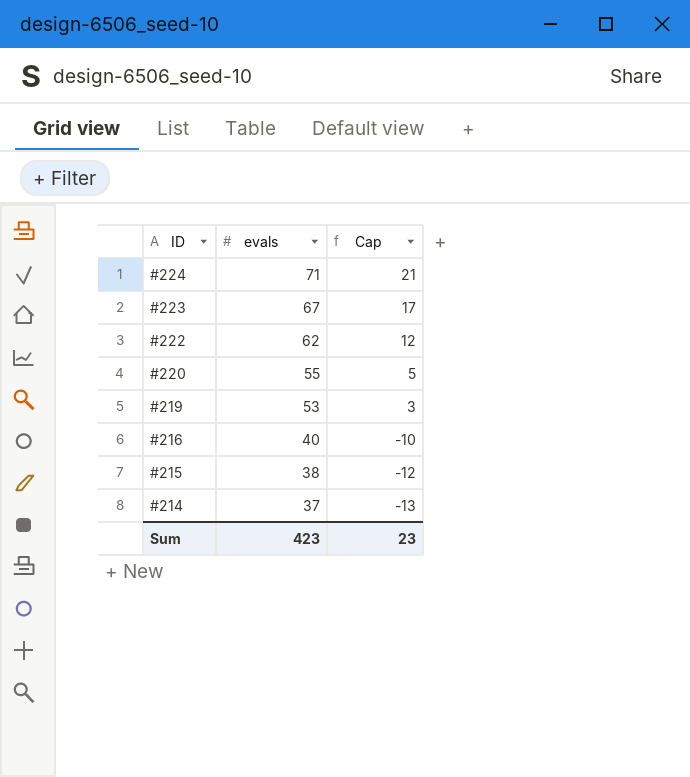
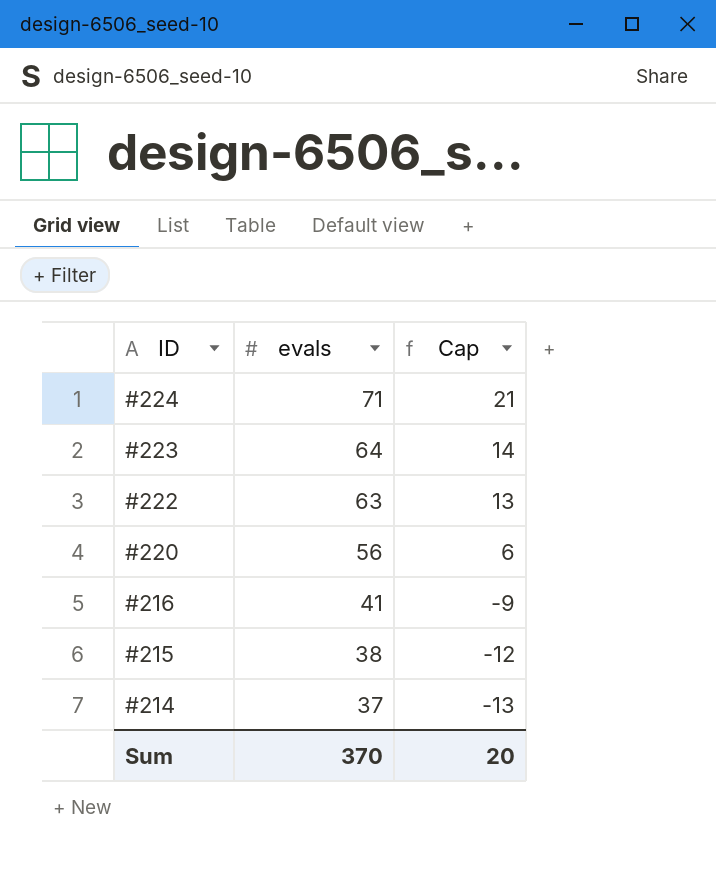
row #219: 53 | 3 -> none
#223 | evals: 67 -> 64
#223 | Cap: 17 -> 14
#222 | evals: 62 -> 63
#222 | Cap: 12 -> 13
#220 | evals: 55 -> 56
#220 | Cap: 5 -> 6
#216 | evals: 40 -> 41
#216 | Cap: -10 -> -9
Sum | evals: 423 -> 370
Sum | Cap: 23 -> 20

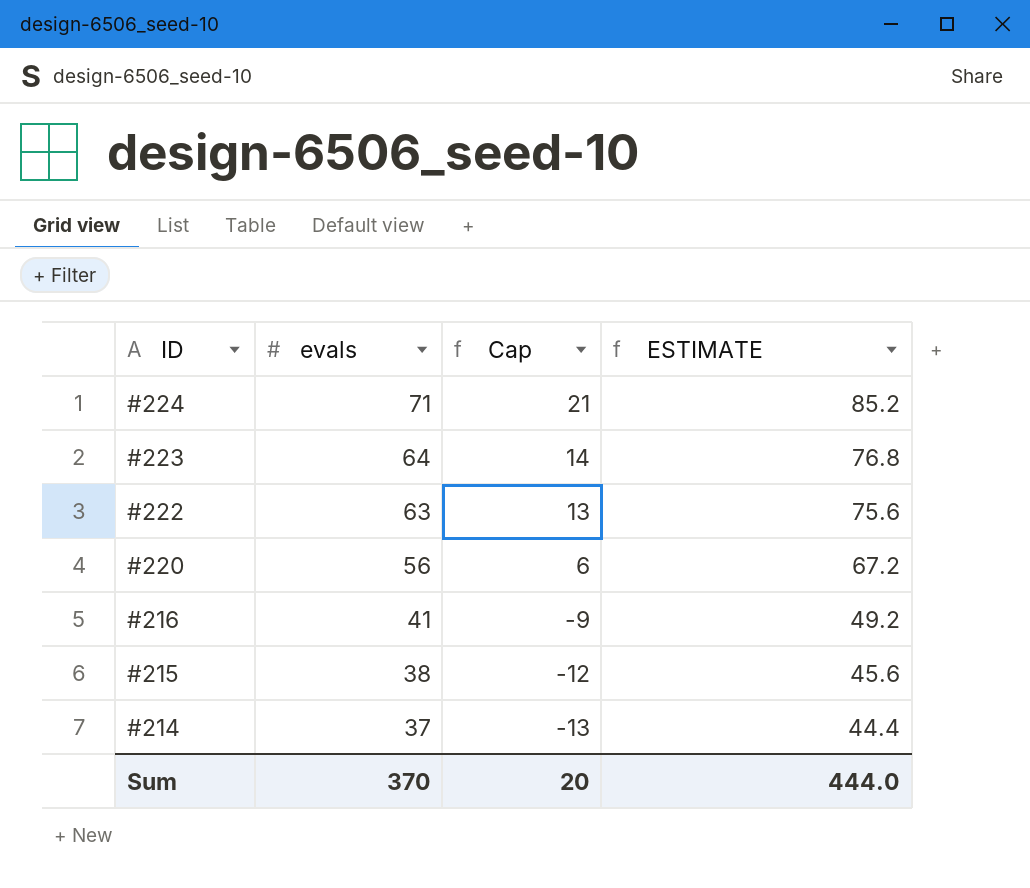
column ESTIMATE | formula: none -> [evals] * 1.2

